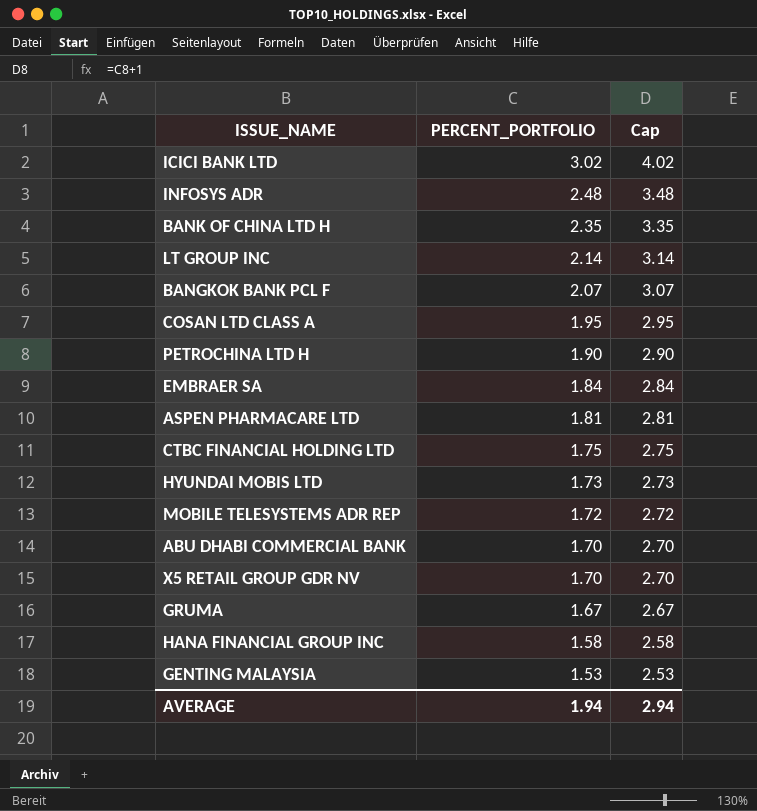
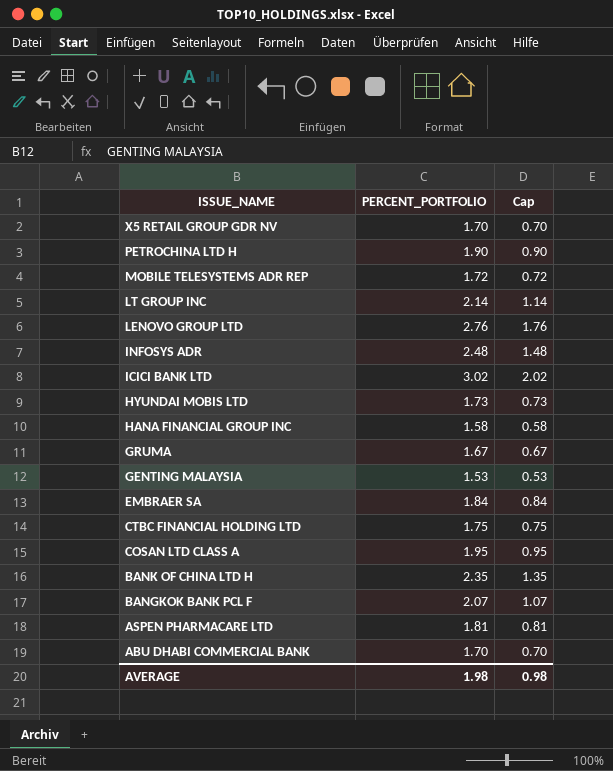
row order: PERCENT_PORTFOLIO descending -> ISSUE_NAME descending
column Cap | formula: [PERCENT_PORTFOLIO] + 1 -> [PERCENT_PORTFOLIO] - 1
row LENOVO GROUP LTD: none -> 2.76 | 1.76
AVERAGE | PERCENT_PORTFOLIO: 1.94 -> 1.98
AVERAGE | Cap: 2.94 -> 0.98

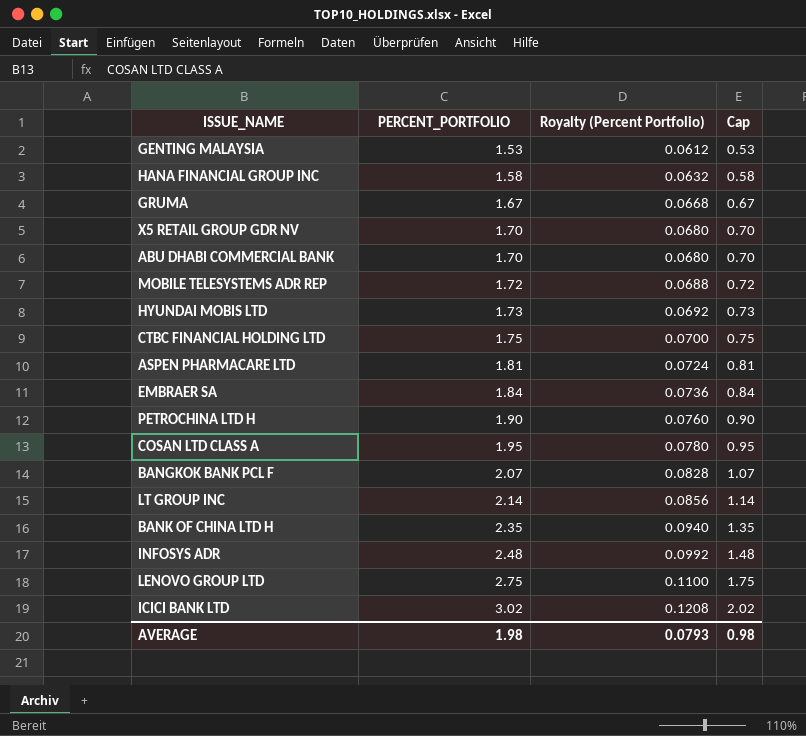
row order: ISSUE_NAME descending -> PERCENT_PORTFOLIO ascending
column Royalty (Percent Portfolio) | formula: none -> [PERCENT_PORTFOLIO] * 0.04
LENOVO GROUP LTD | PERCENT_PORTFOLIO: 2.76 -> 2.75
LENOVO GROUP LTD | Cap: 1.76 -> 1.75

